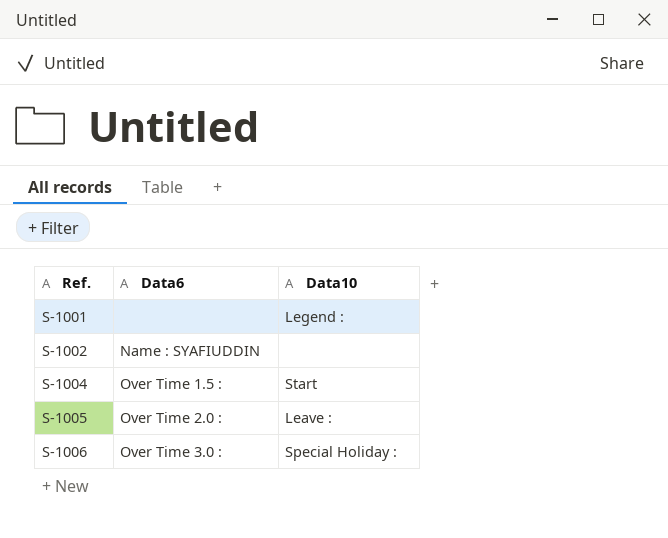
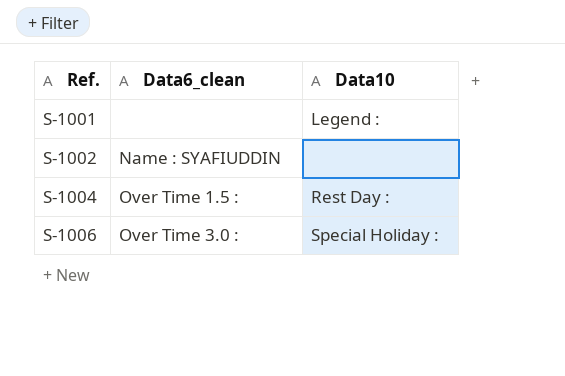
column name: Data6 -> Data6_clean
row S-1005: Over Time 2.0 : | Leave : -> none
S-1004 | Data10: Start -> Rest Day :

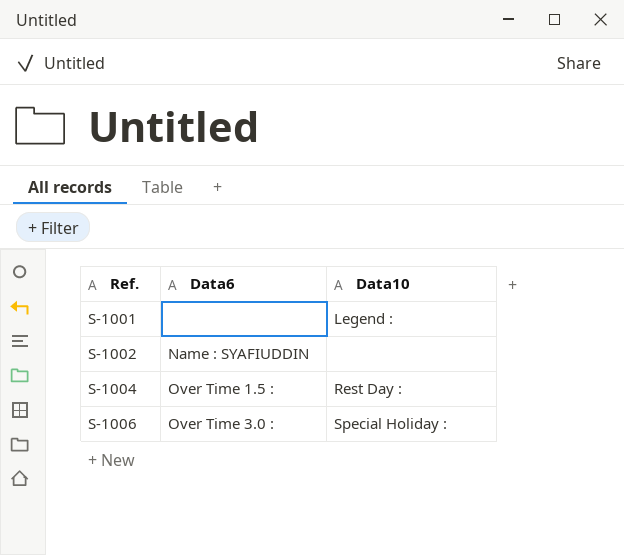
column name: Data6_clean -> Data6

